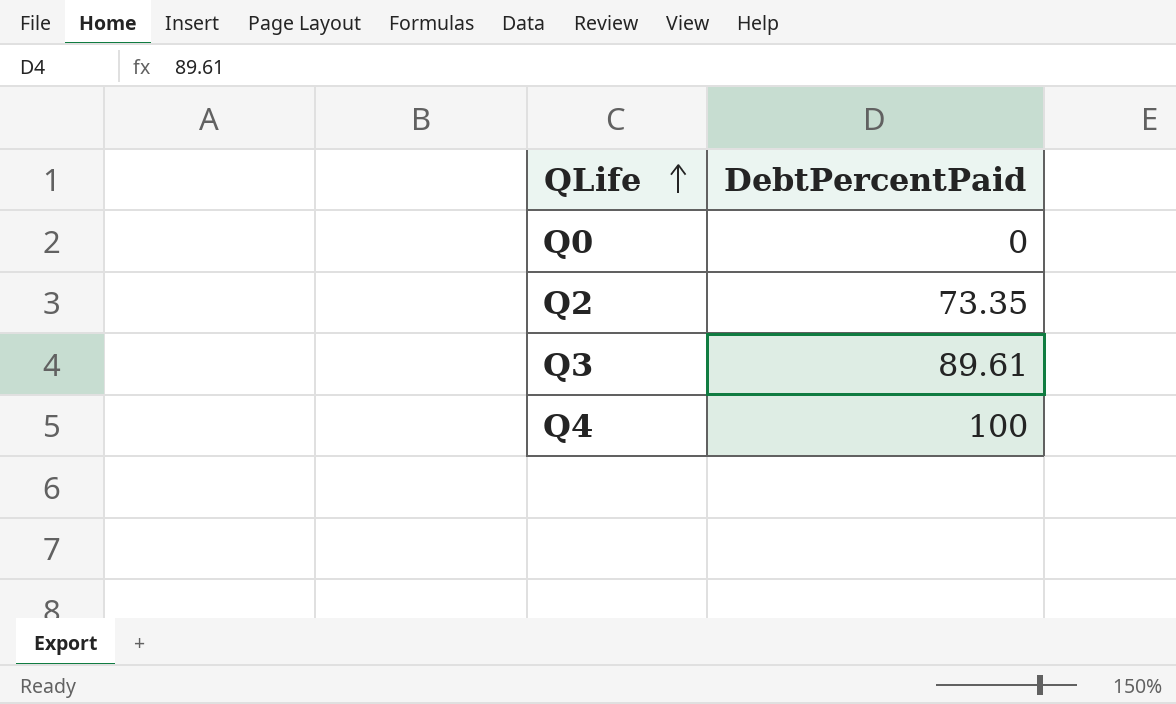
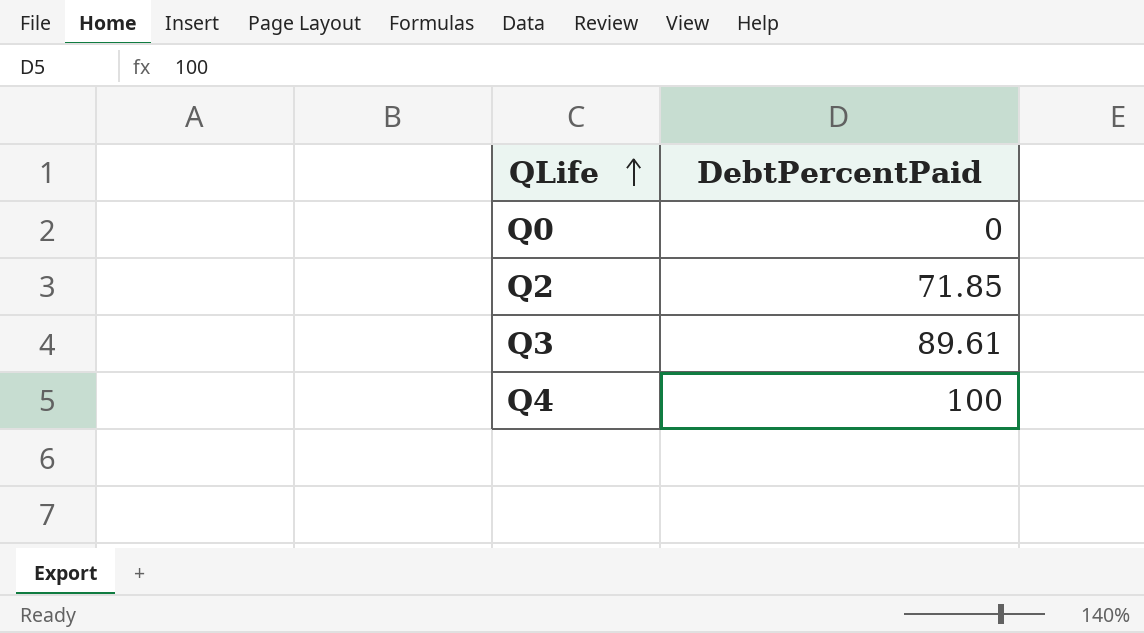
Q2 | DebtPercentPaid: 73.35 -> 71.85

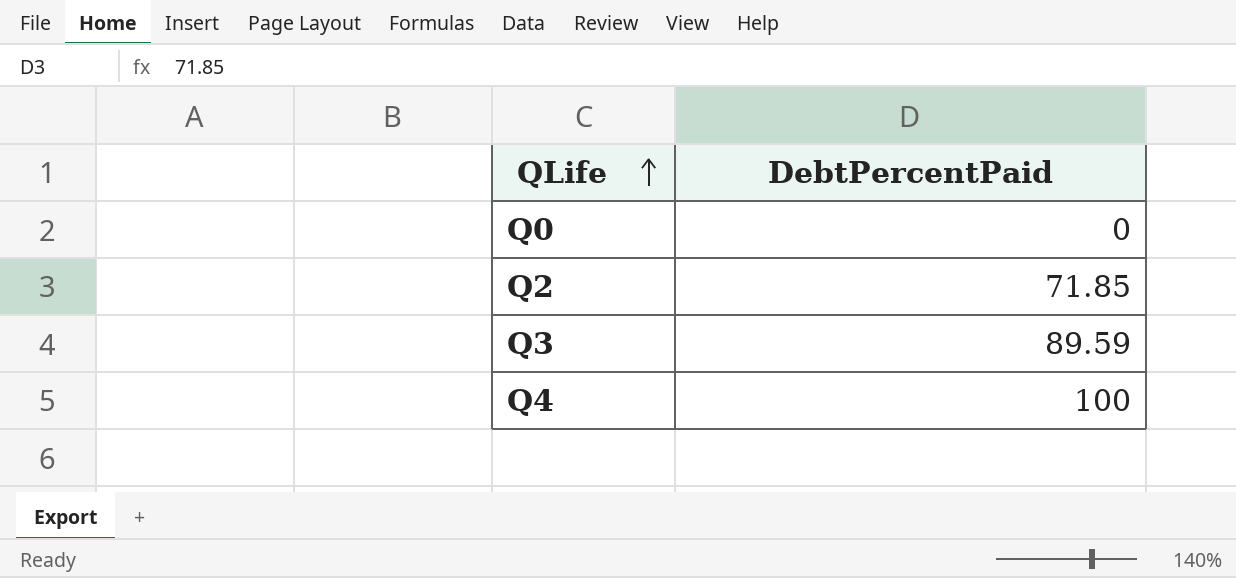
Q3 | DebtPercentPaid: 89.61 -> 89.59

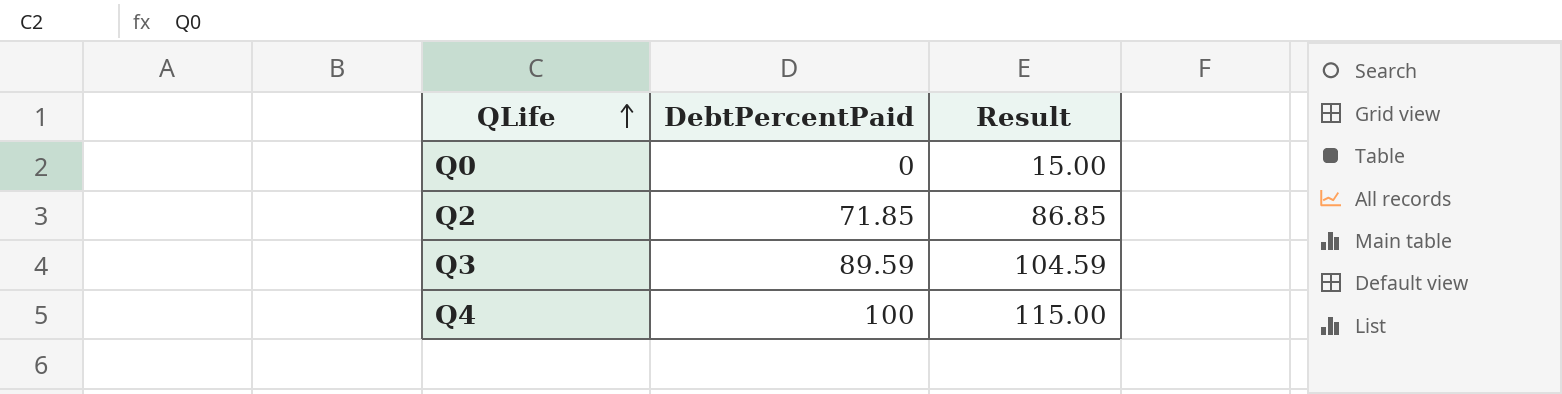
column Result | formula: none -> [DebtPercentPaid] + 15

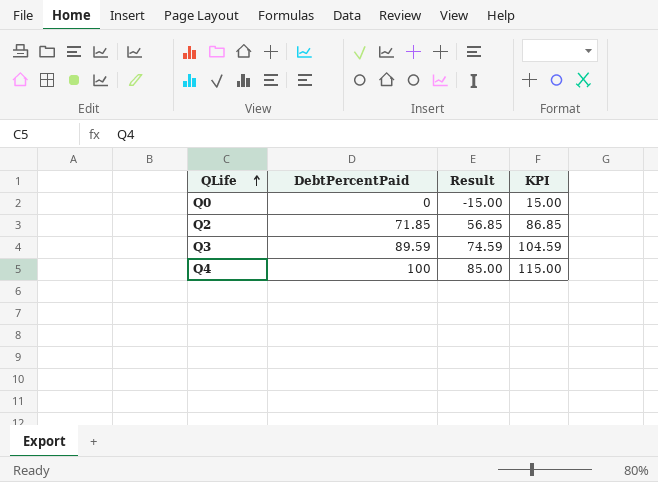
column Result | formula: [DebtPercentPaid] + 15 -> [DebtPercentPaid] - 15
column KPI | formula: none -> [DebtPercentPaid] + 15

